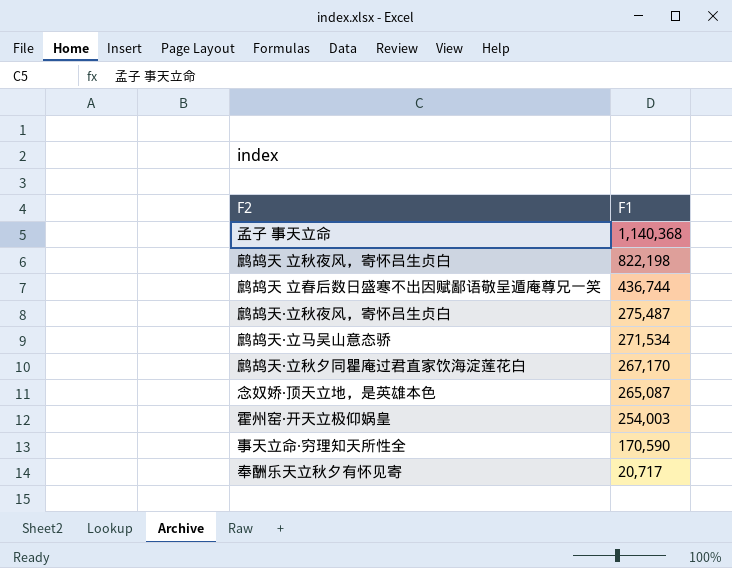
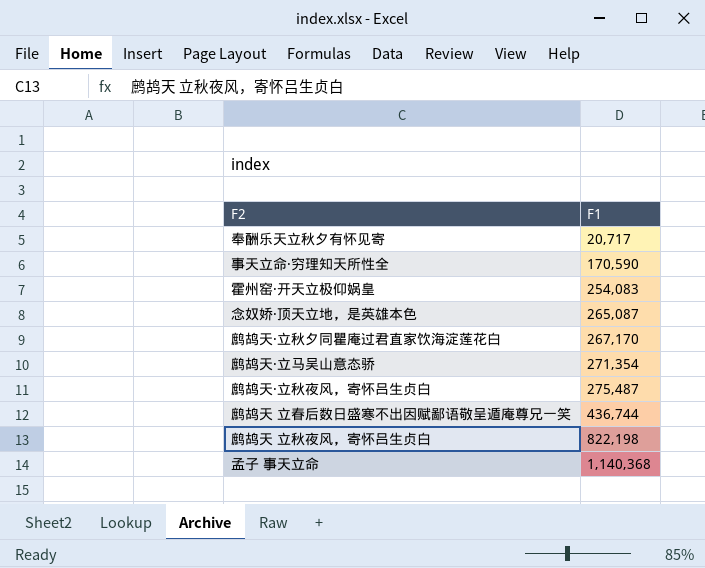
row order: F1 descending -> F1 ascending
霍州窑·开天立极仰娲皇 | F1: 254,003 -> 254,083
鹧鸪天·立马吴山意态骄 | F1: 271,534 -> 271,354

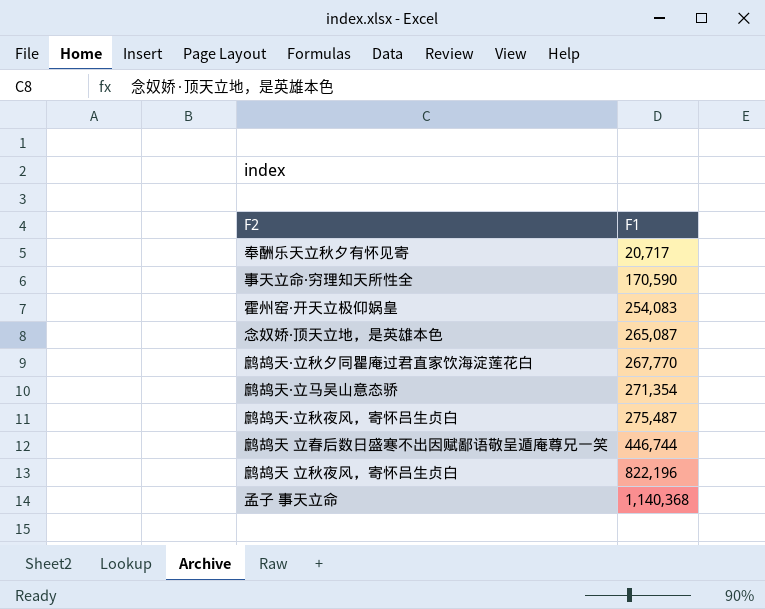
鹧鸪天·立秋夕同瞿庵过君直家饮海淀莲花白 | F1: 267,170 -> 267,770
鹧鸪天 立春后数日盛寒不出因赋鄙语敬呈遁庵尊兄一笑 | F1: 436,744 -> 446,744
鹧鸪天 立秋夜风，寄怀吕生贞白 | F1: 822,198 -> 822,196

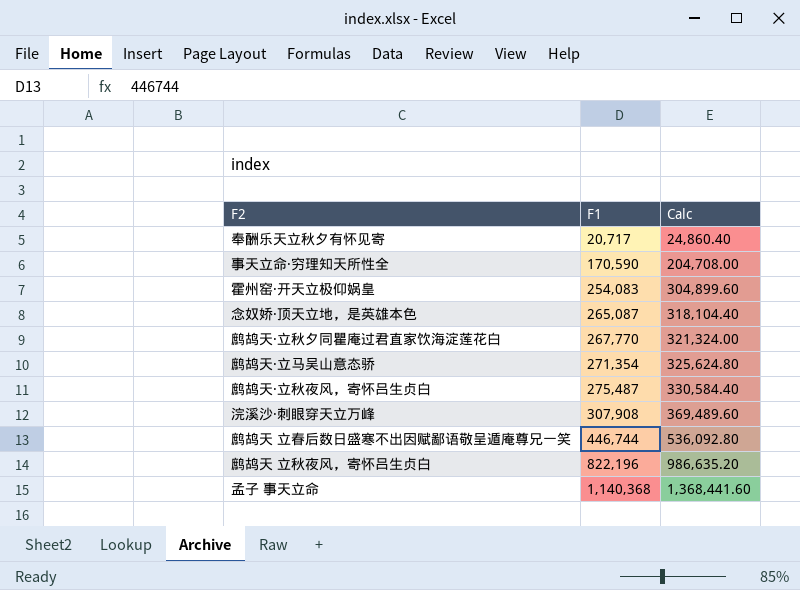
column Calc | formula: none -> [F1] * 1.2
row 浣溪沙·刺眼穿天立万峰: none -> 307,908 | 369,489.60

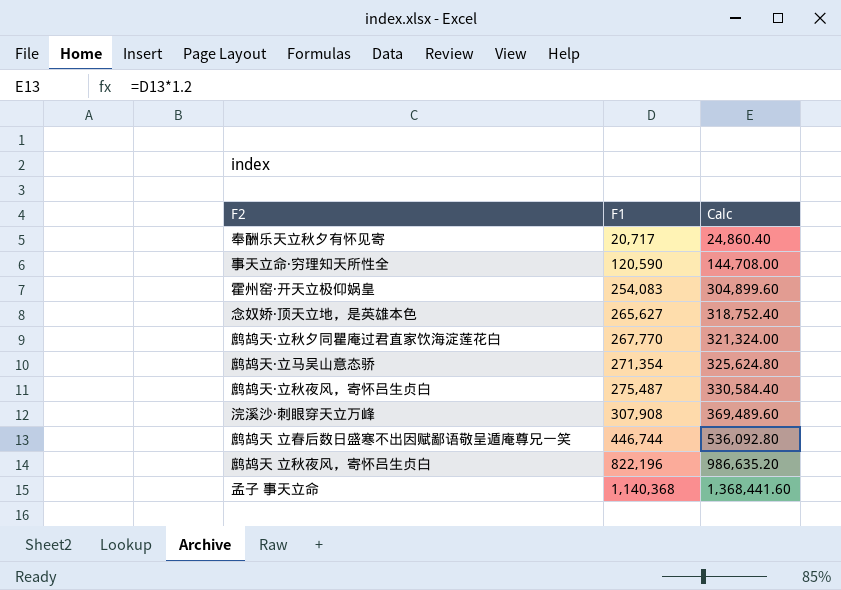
事天立命·穷理知天所性全 | F1: 170,590 -> 120,590
事天立命·穷理知天所性全 | Calc: 204,708.00 -> 144,708.00
念奴娇·顶天立地，是英雄本色 | F1: 265,087 -> 265,627
念奴娇·顶天立地，是英雄本色 | Calc: 318,104.40 -> 318,752.40

